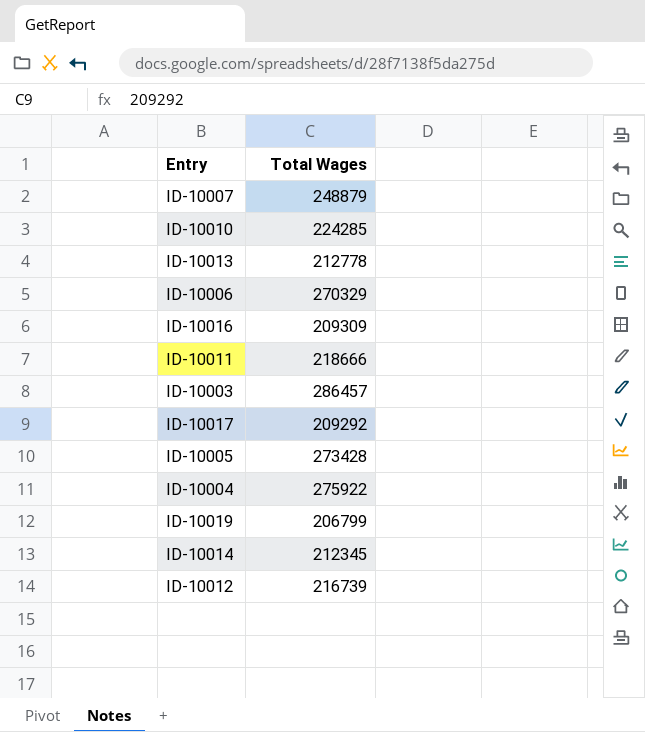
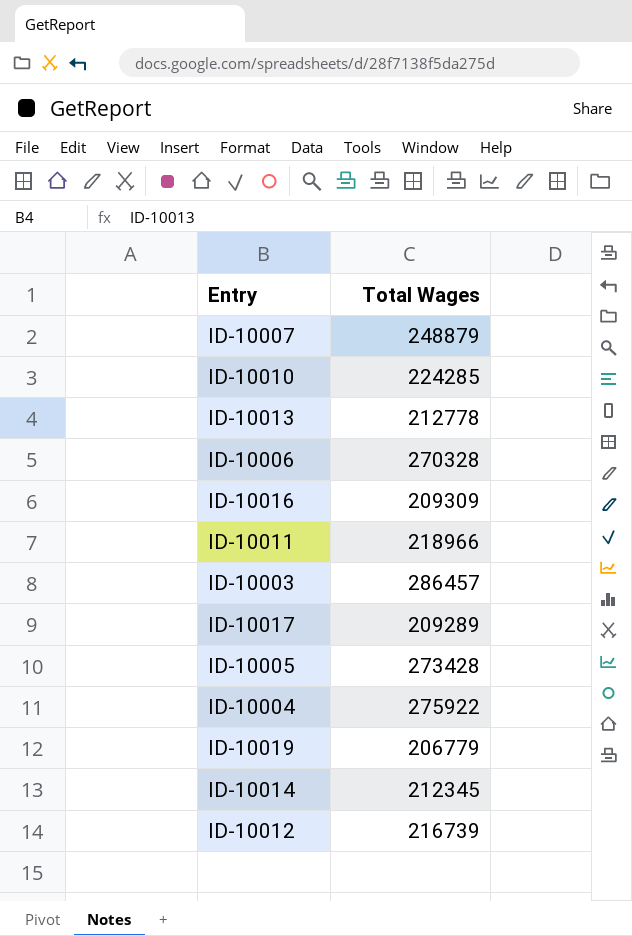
ID-10006 | Total Wages: 270329 -> 270328
ID-10011 | Total Wages: 218666 -> 218966
ID-10017 | Total Wages: 209292 -> 209289
ID-10019 | Total Wages: 206799 -> 206779

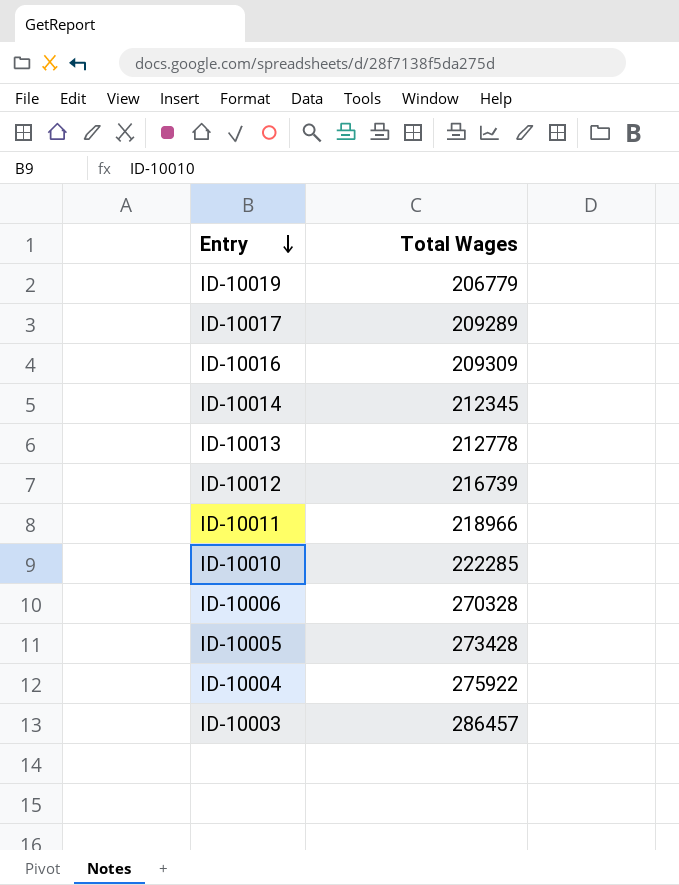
row order: none -> Entry descending
row ID-10007: 248879 -> none
ID-10010 | Total Wages: 224285 -> 222285

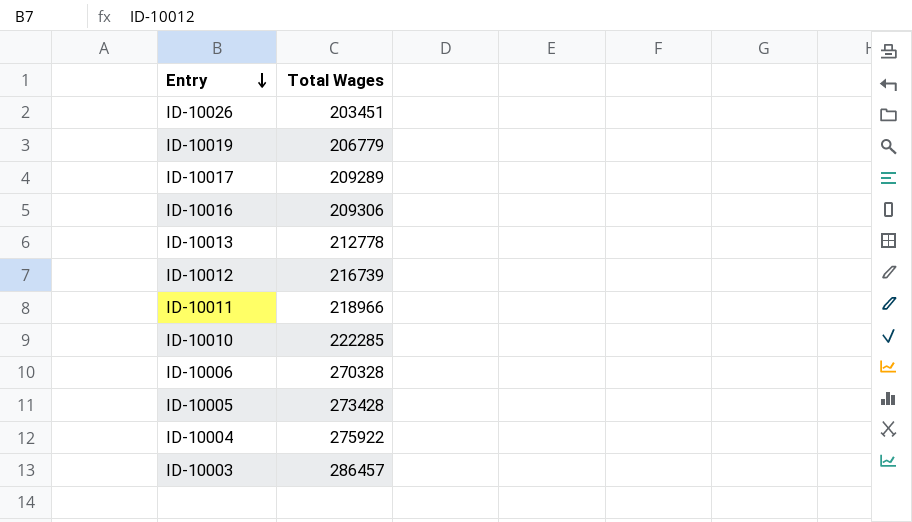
row ID-10014: 212345 -> none
row ID-10026: none -> 203451
ID-10016 | Total Wages: 209309 -> 209306

